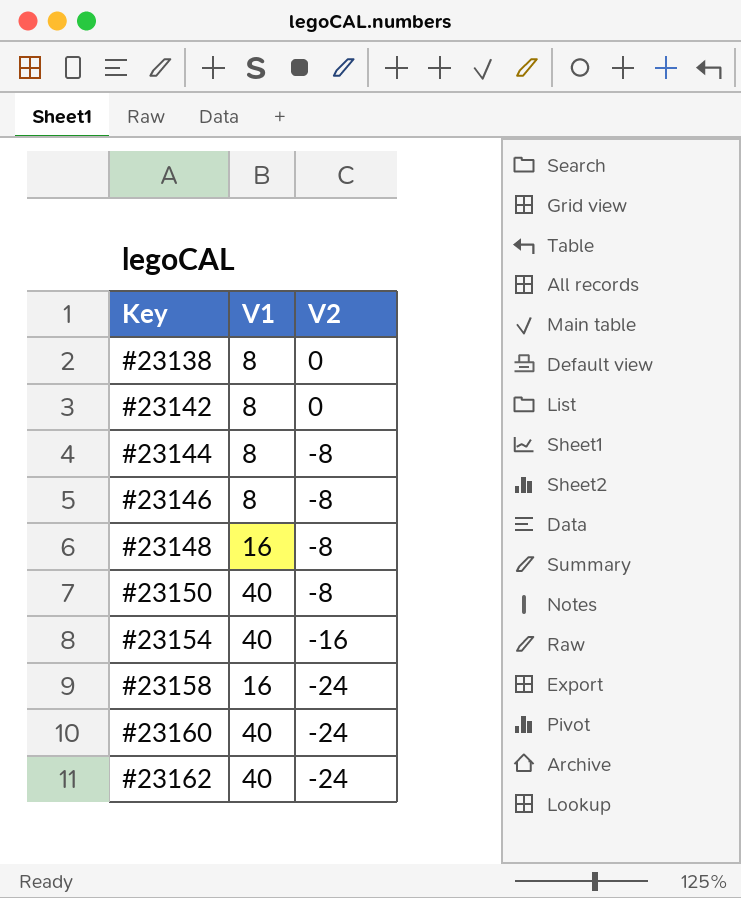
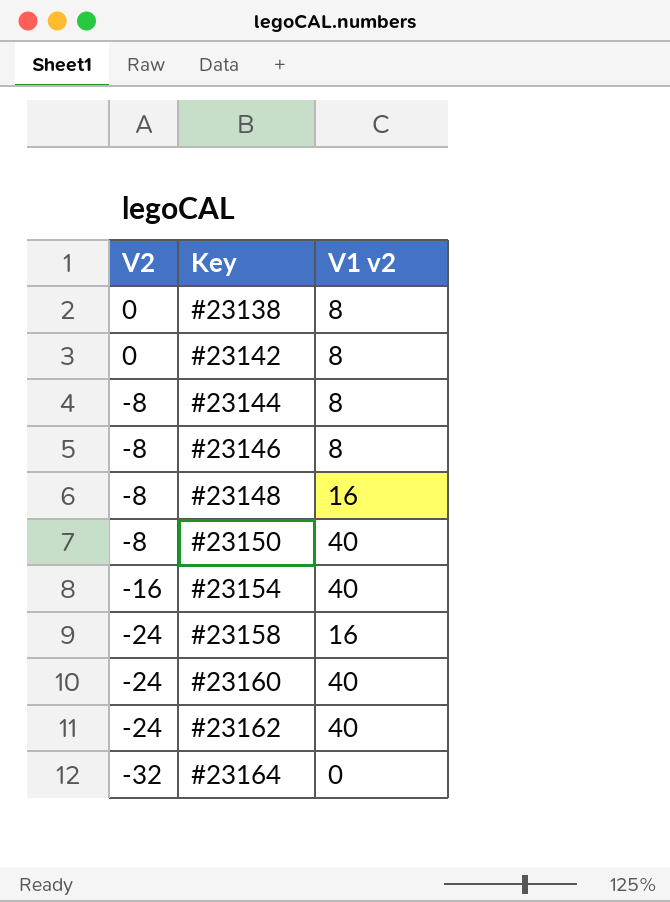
column V2 | position: 3 -> 1
column name: V1 -> V1 v2
row #23164: none -> -32 | 0

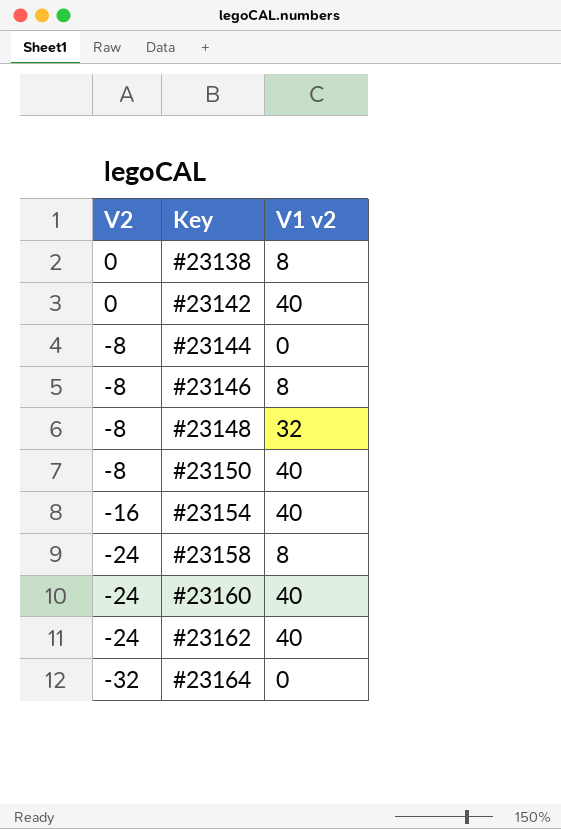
#23142 | V1 v2: 8 -> 40
#23144 | V1 v2: 8 -> 0
#23148 | V1 v2: 16 -> 32
#23158 | V1 v2: 16 -> 8

